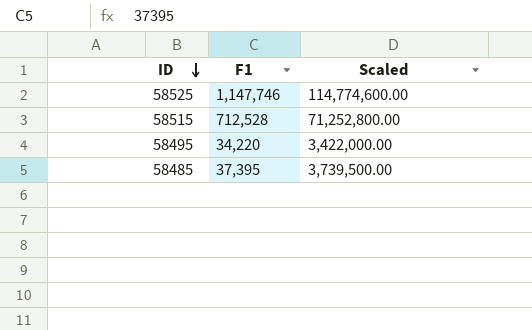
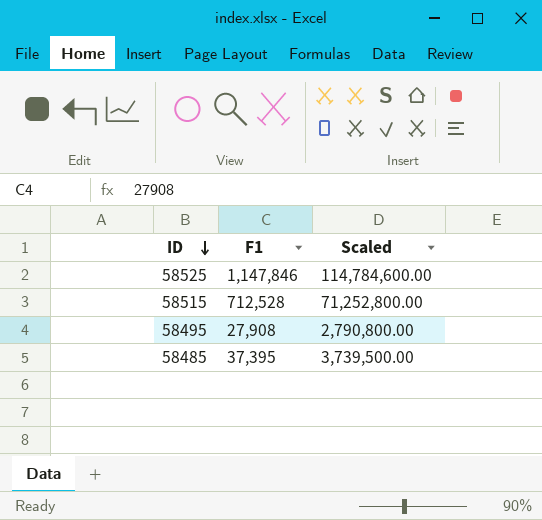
58525 | F1: 1,147,746 -> 1,147,846
58525 | Scaled: 114,774,600.00 -> 114,784,600.00
58495 | F1: 34,220 -> 27,908
58495 | Scaled: 3,422,000.00 -> 2,790,800.00

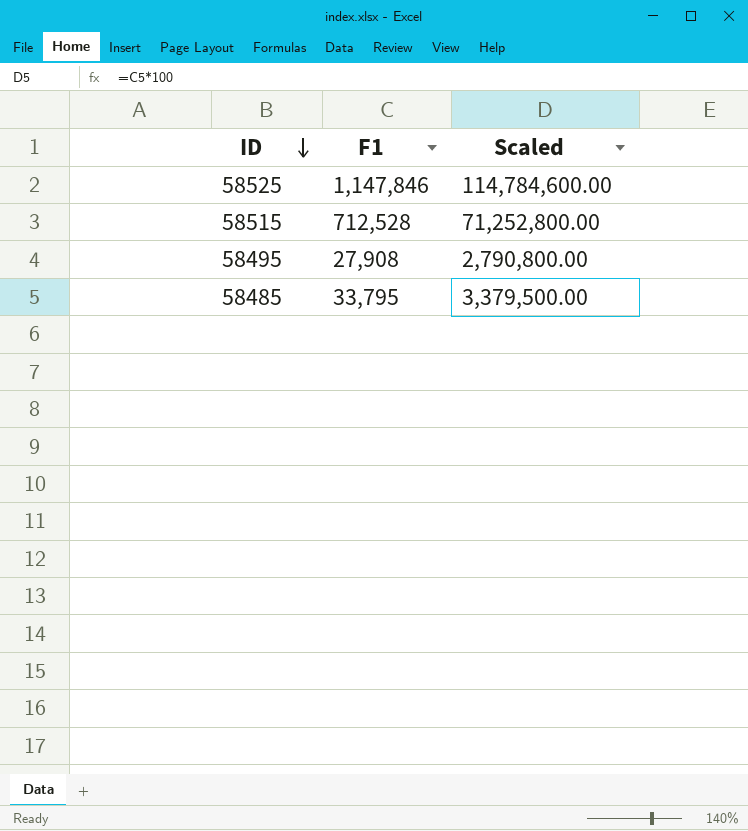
58485 | F1: 37,395 -> 33,795
58485 | Scaled: 3,739,500.00 -> 3,379,500.00

